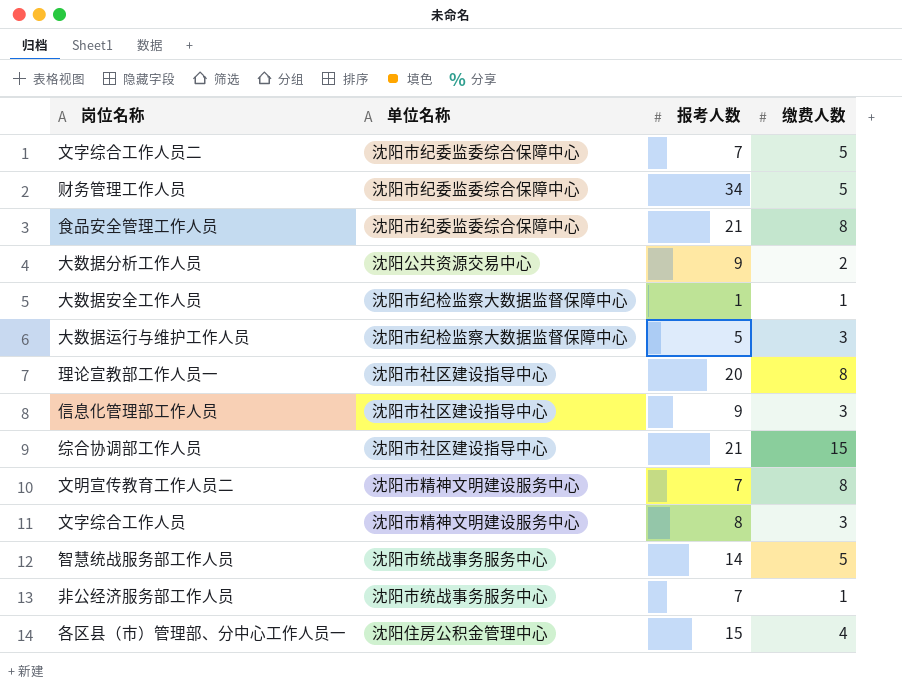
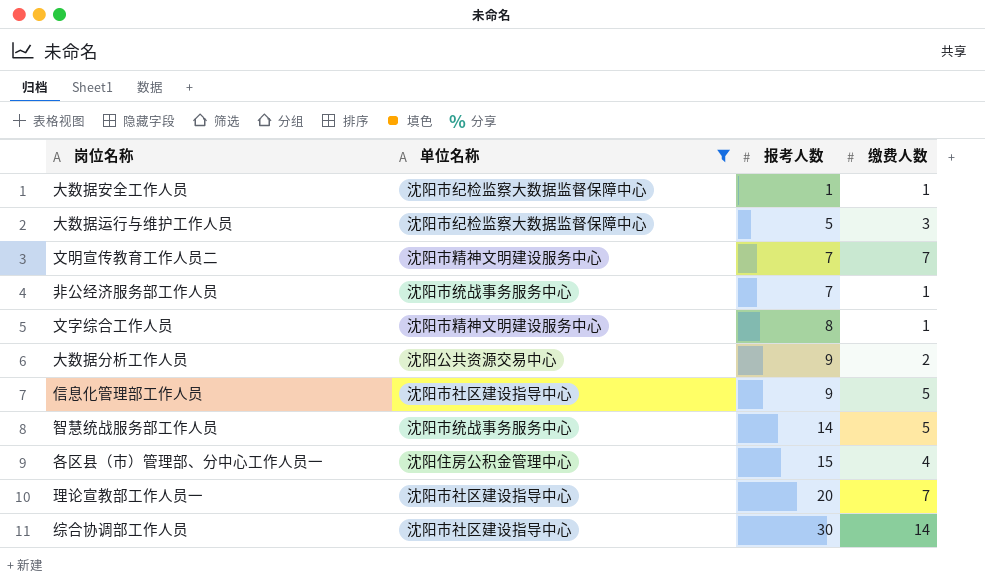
filter: none -> 单位名称 != 沈阳市纪委监委综合保障中心
row order: none -> 报考人数 ascending
文明宣传教育工作人员二 | 缴费人数: 8 -> 7
文字综合工作人员 | 缴费人数: 3 -> 1
信息化管理部工作人员 | 缴费人数: 3 -> 5
理论宣教部工作人员一 | 缴费人数: 8 -> 7
综合协调部工作人员 | 报考人数: 21 -> 30
综合协调部工作人员 | 缴费人数: 15 -> 14

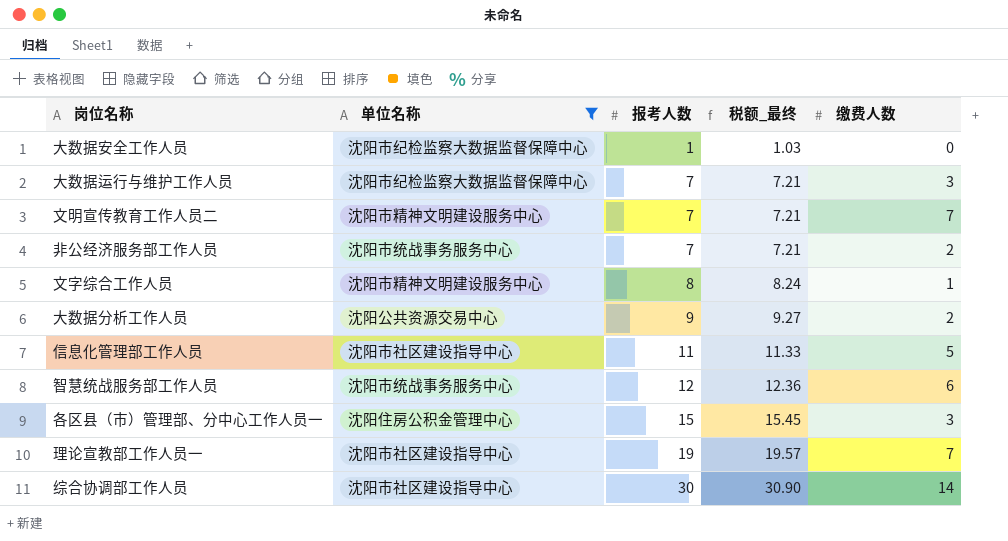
column 税额_最终 | formula: none -> [报考人数] * 1.03
大数据安全工作人员 | 缴费人数: 1 -> 0
大数据运行与维护工作人员 | 报考人数: 5 -> 7
非公经济服务部工作人员 | 缴费人数: 1 -> 2
信息化管理部工作人员 | 报考人数: 9 -> 11
智慧统战服务部工作人员 | 报考人数: 14 -> 12
智慧统战服务部工作人员 | 缴费人数: 5 -> 6
各区县（市）管理部、分中心工作人员一 | 缴费人数: 4 -> 3
理论宣教部工作人员一 | 报考人数: 20 -> 19

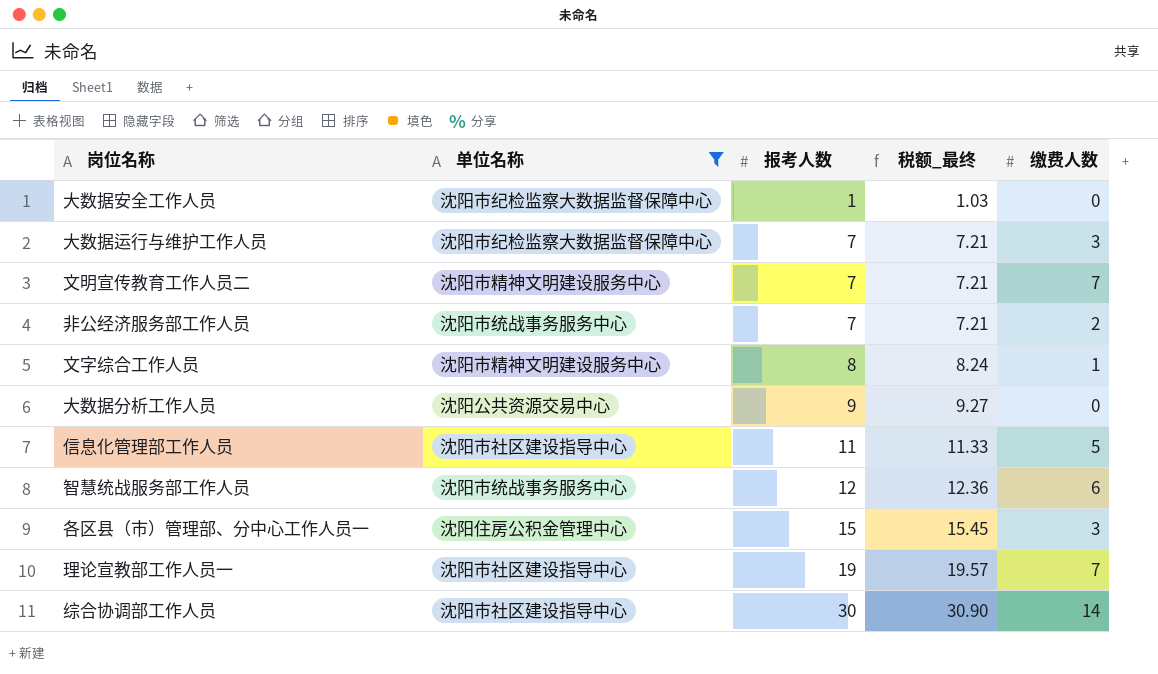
大数据分析工作人员 | 缴费人数: 2 -> 0

